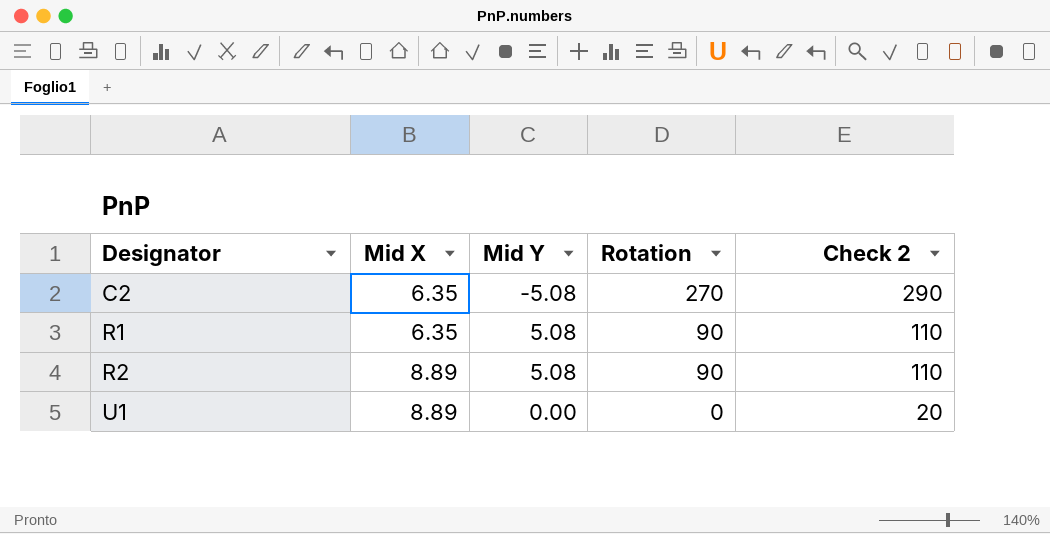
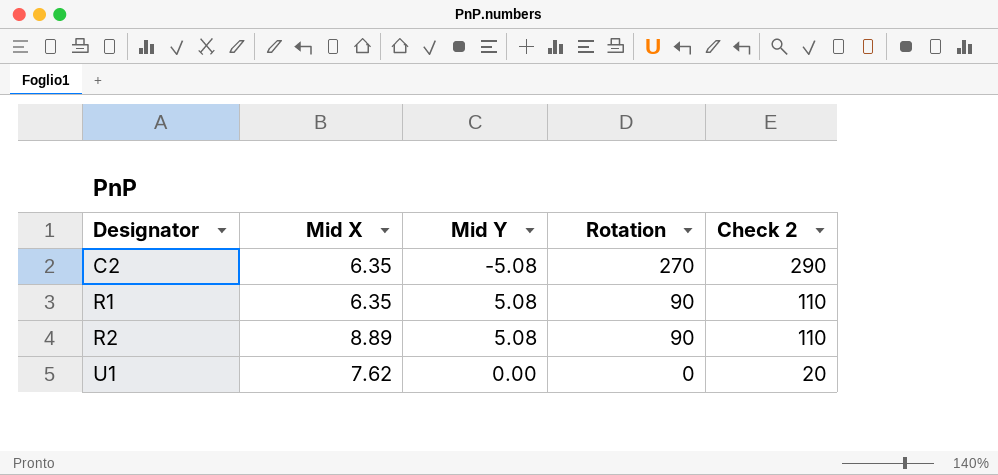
U1 | Mid X: 8.89 -> 7.62

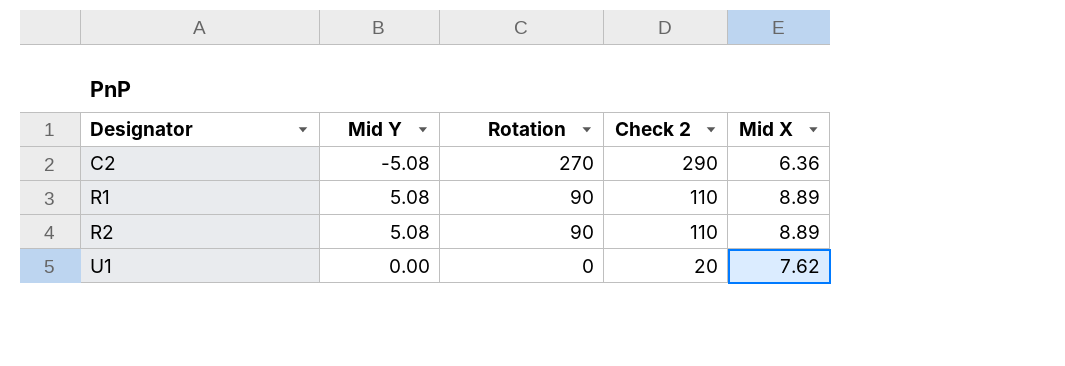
column Mid X | position: 2 -> 5
C2 | Mid X: 6.35 -> 6.36
R1 | Mid X: 6.35 -> 8.89

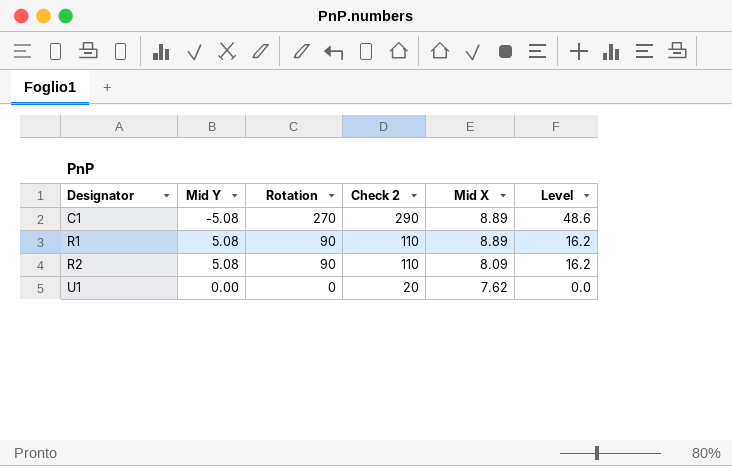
column Level | formula: none -> [Rotation] * 0.18
row C2: -5.08 | 270 | 290 | 6.36 -> none
row C1: none -> -5.08 | 270 | 290 | 8.89 | 48.6
R2 | Mid X: 8.89 -> 8.09

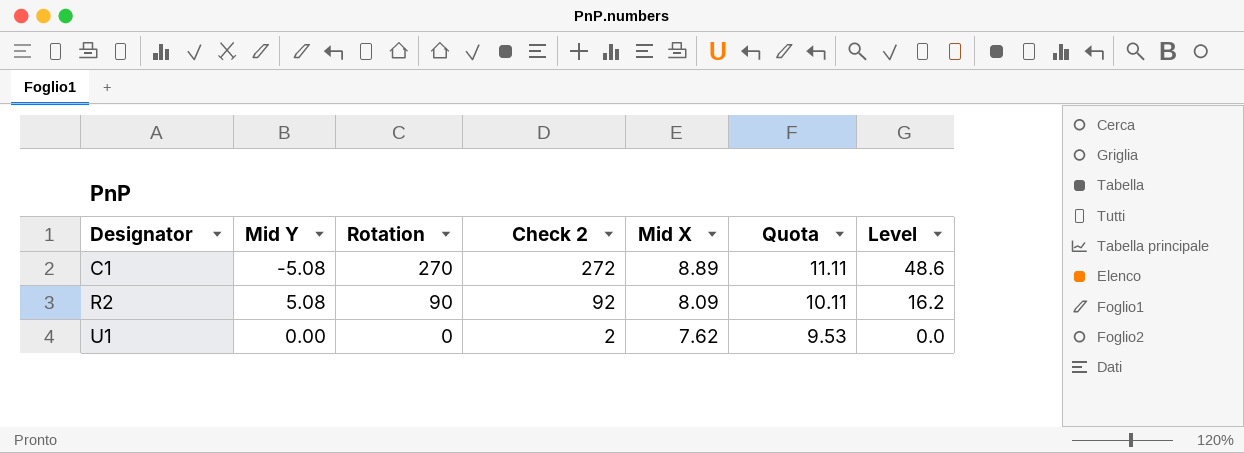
column Check 2 | formula: [Rotation] + 20 -> [Rotation] + 2
column Quota | formula: none -> [Mid X] * 1.25
row R1: 5.08 | 90 | 110 | 8.89 | 16.2 -> none

